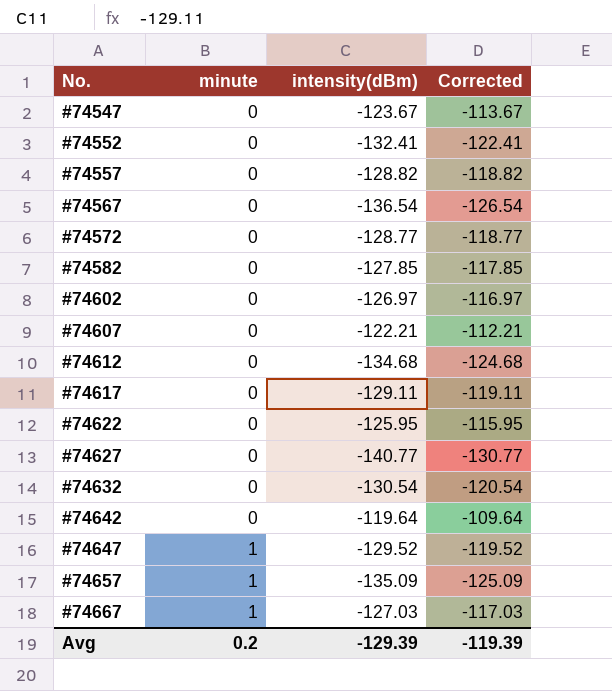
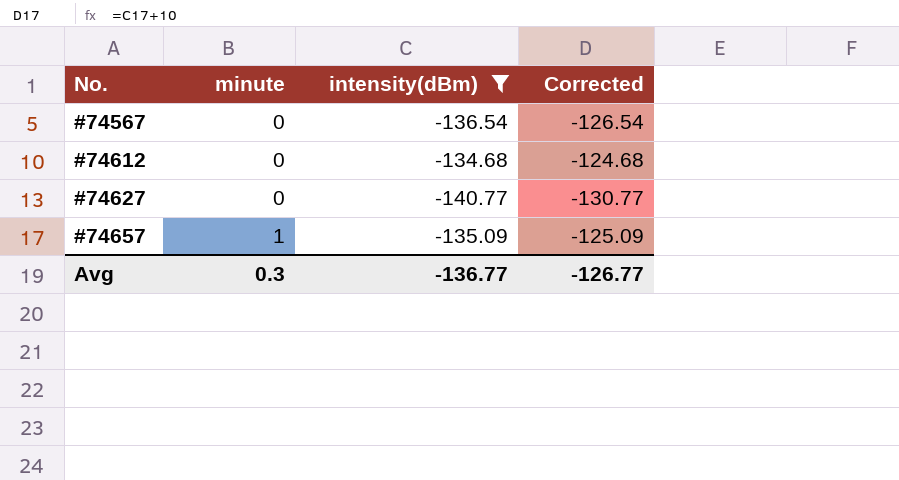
filter: none -> intensity(dBm) <= -134.68
Avg | minute: 0.2 -> 0.3
Avg | intensity(dBm): -129.39 -> -136.77
Avg | Corrected: -119.39 -> -126.77

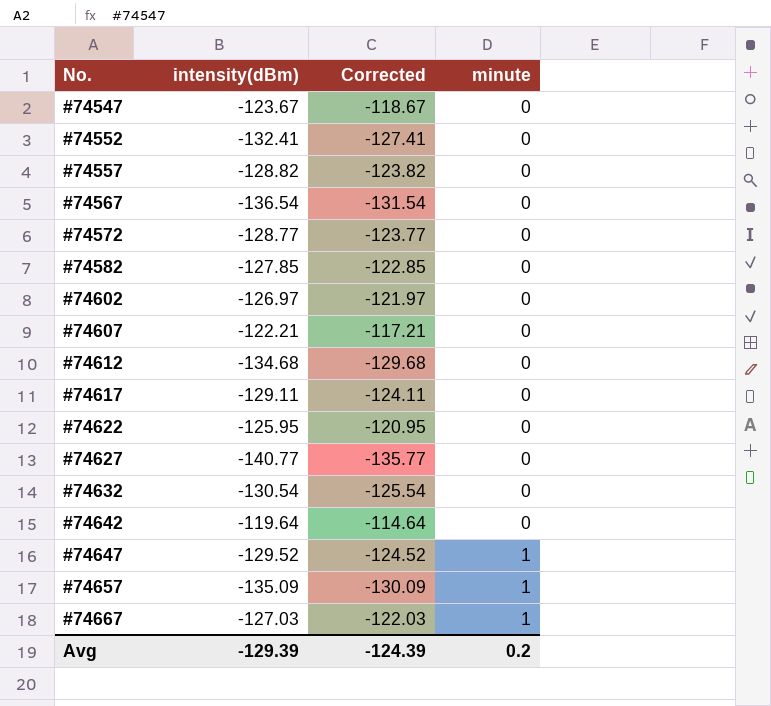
filter: intensity(dBm) <= -134.68 -> none
column Corrected | formula: [intensity(dBm)] + 10 -> [intensity(dBm)] + 5
column minute | position: 2 -> 4
Avg | intensity(dBm): -136.77 -> -129.39
Avg | Corrected: -126.77 -> -124.39
Avg | minute: 0.3 -> 0.2

